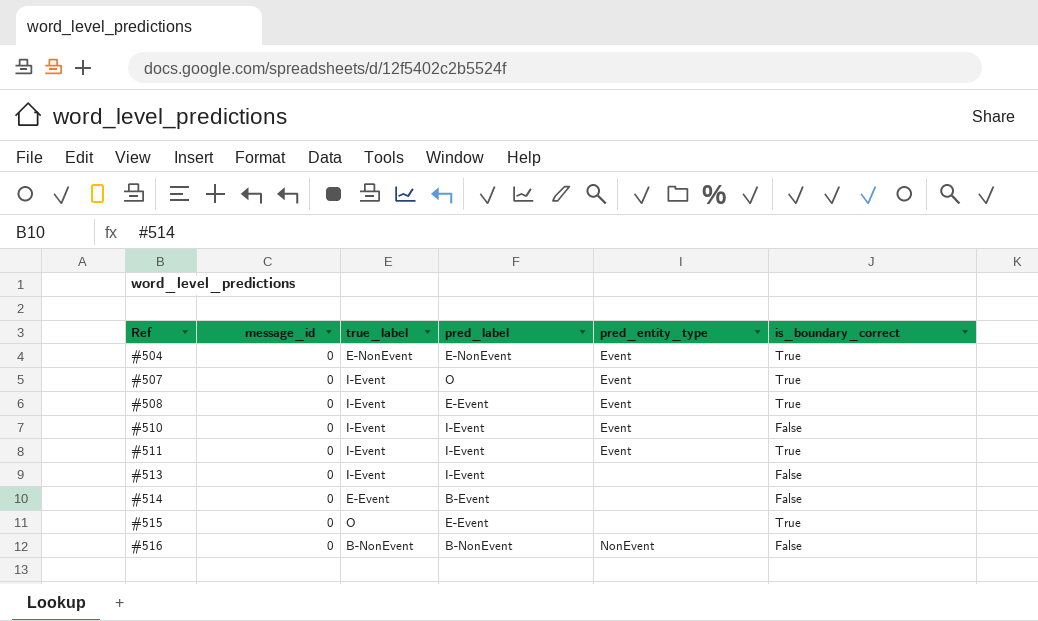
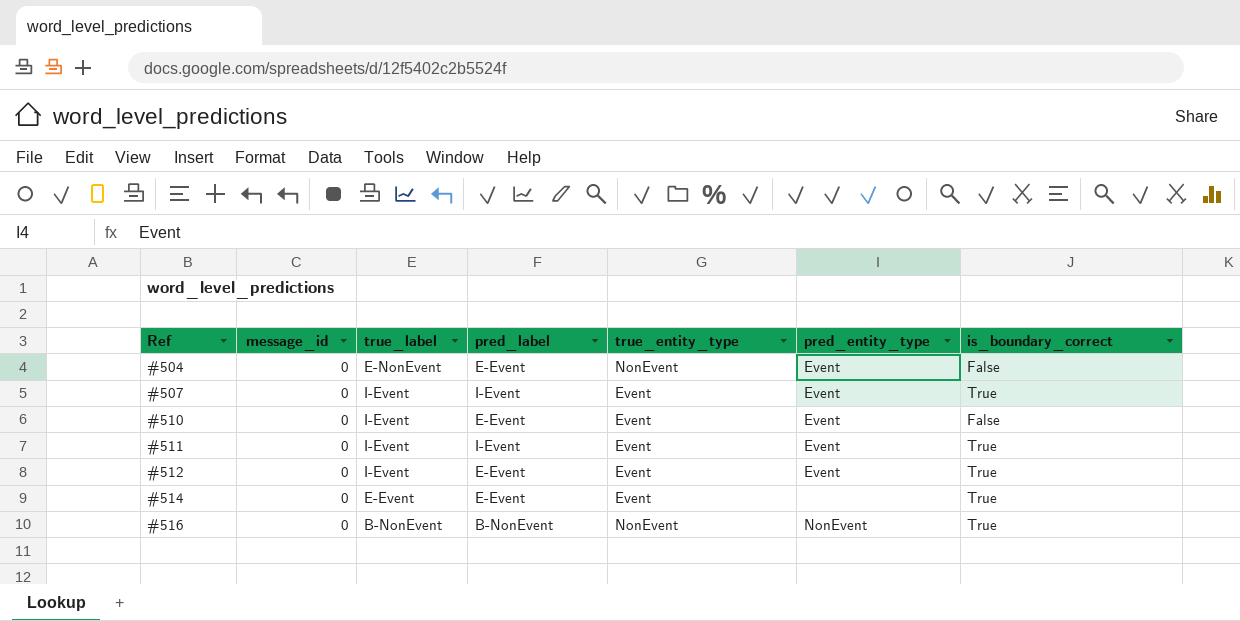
column true_entity_type | position: none -> 5
row #508: 0 | I-Event | E-Event | Event | True -> none
row #513: 0 | I-Event | I-Event | none | False -> none
row #515: 0 | O | E-Event | none | True -> none
#504 | pred_label: E-NonEvent -> E-Event
#504 | is_boundary_correct: True -> False
#507 | pred_label: O -> I-Event
#510 | pred_label: I-Event -> E-Event
row #512: none -> 0 | I-Event | E-Event | Event | Event | True
#514 | pred_label: B-Event -> E-Event
#514 | is_boundary_correct: False -> True
#516 | is_boundary_correct: False -> True

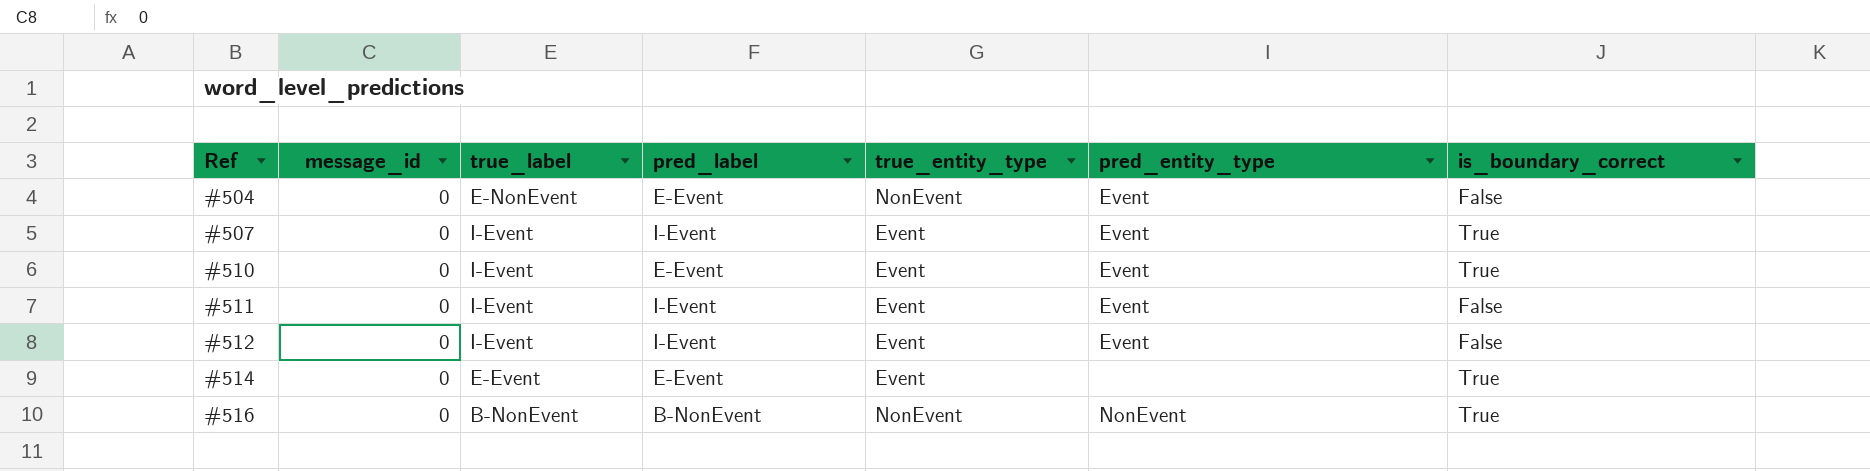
#510 | is_boundary_correct: False -> True
#511 | is_boundary_correct: True -> False
#512 | pred_label: E-Event -> I-Event
#512 | is_boundary_correct: True -> False

